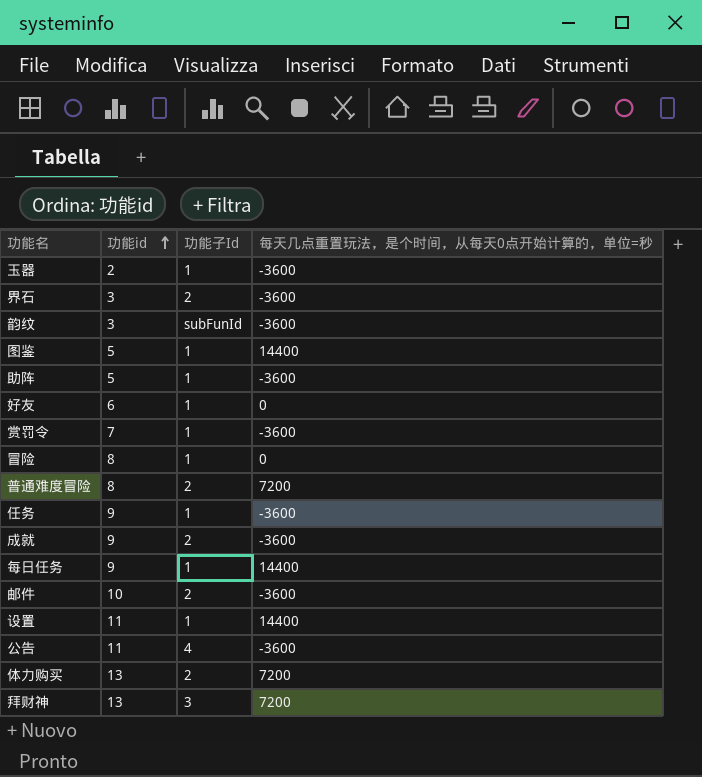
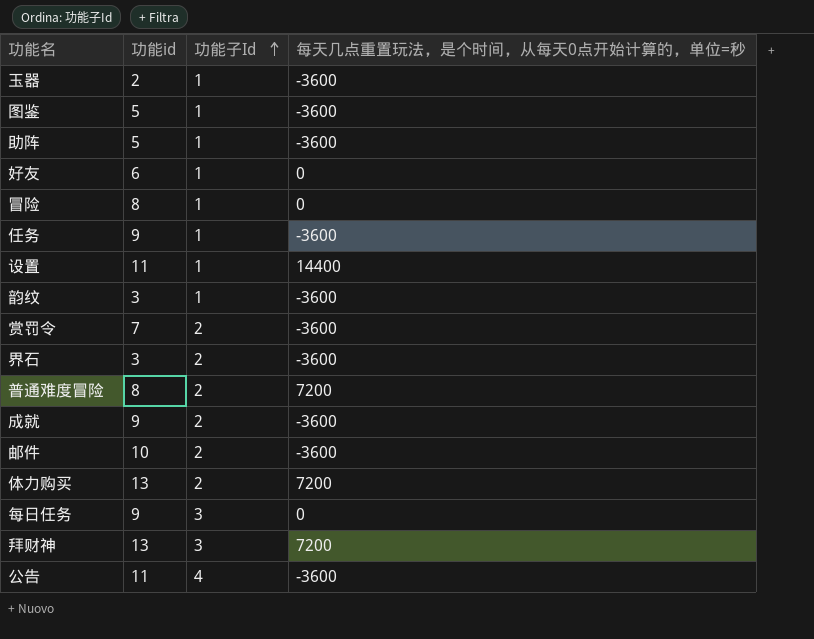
row order: 功能id ascending -> 功能子Id ascending
图鉴 | 每天几点重置玩法，是个时间，从每天0点开始计算的，单位=秒: 14400 -> -3600
韵纹 | 功能子Id: subFunId -> 1
赏罚令 | 功能子Id: 1 -> 2
每日任务 | 功能子Id: 1 -> 3
每日任务 | 每天几点重置玩法，是个时间，从每天0点开始计算的，单位=秒: 14400 -> 0

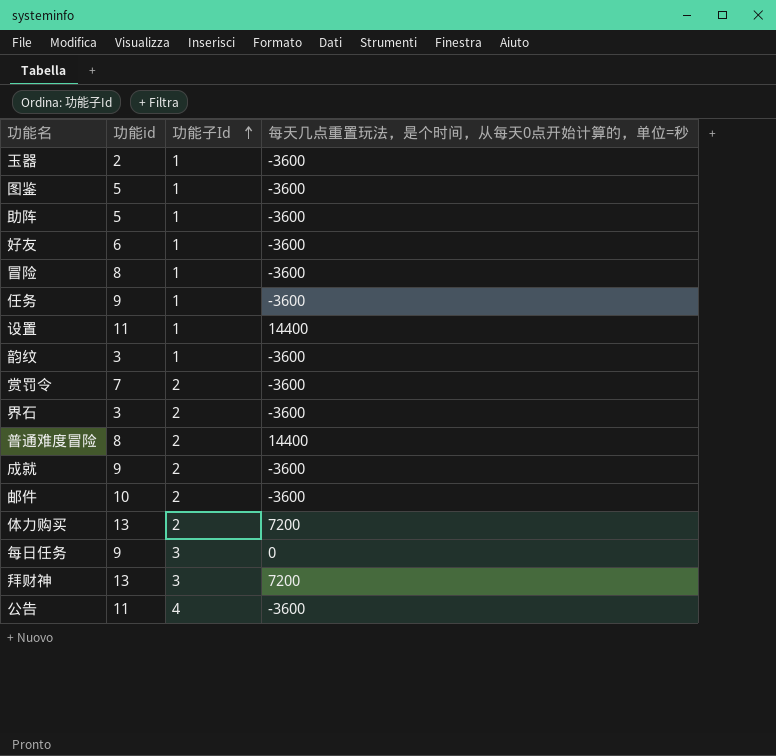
好友 | 每天几点重置玩法，是个时间，从每天0点开始计算的，单位=秒: 0 -> -3600
冒险 | 每天几点重置玩法，是个时间，从每天0点开始计算的，单位=秒: 0 -> -3600
普通难度冒险 | 每天几点重置玩法，是个时间，从每天0点开始计算的，单位=秒: 7200 -> 14400

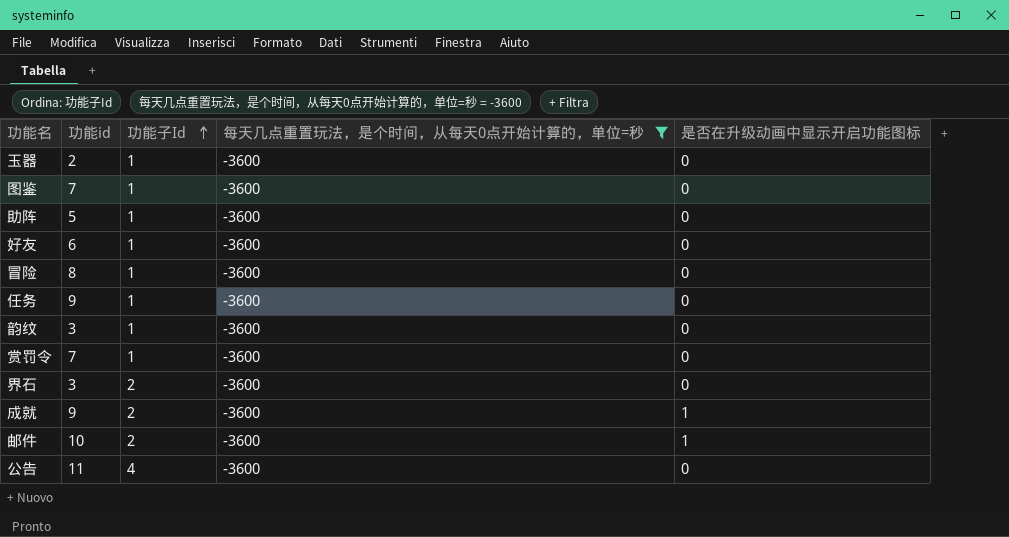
filter: none -> 每天几点重置玩法，是个时间，从每天0点开始计算的，单位=秒 = -3600
column 是否在升级动画中显示开启功能图标 | position: none -> 5
图鉴 | 功能id: 5 -> 7
赏罚令 | 功能子Id: 2 -> 1

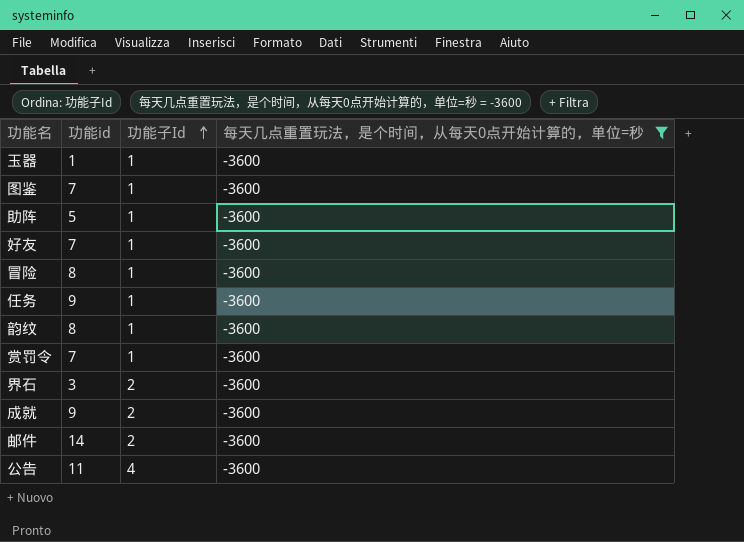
column 是否在升级动画中显示开启功能图标 | position: 5 -> none
玉器 | 功能id: 2 -> 1
好友 | 功能id: 6 -> 7
韵纹 | 功能id: 3 -> 8
邮件 | 功能id: 10 -> 14

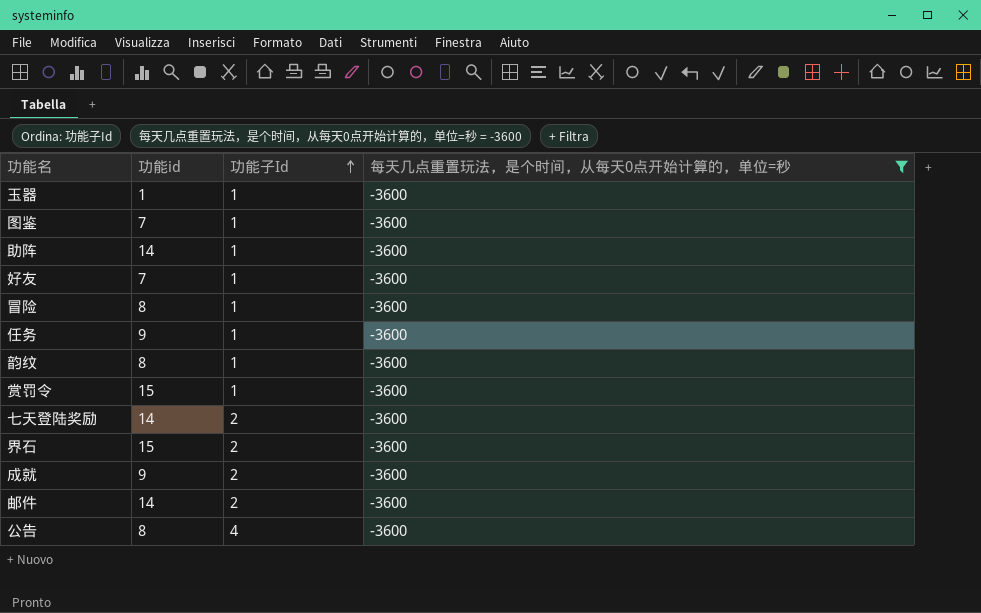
助阵 | 功能id: 5 -> 14
赏罚令 | 功能id: 7 -> 15
row 七天登陆奖励: none -> 14 | 2 | -3600
界石 | 功能id: 3 -> 15
公告 | 功能id: 11 -> 8

